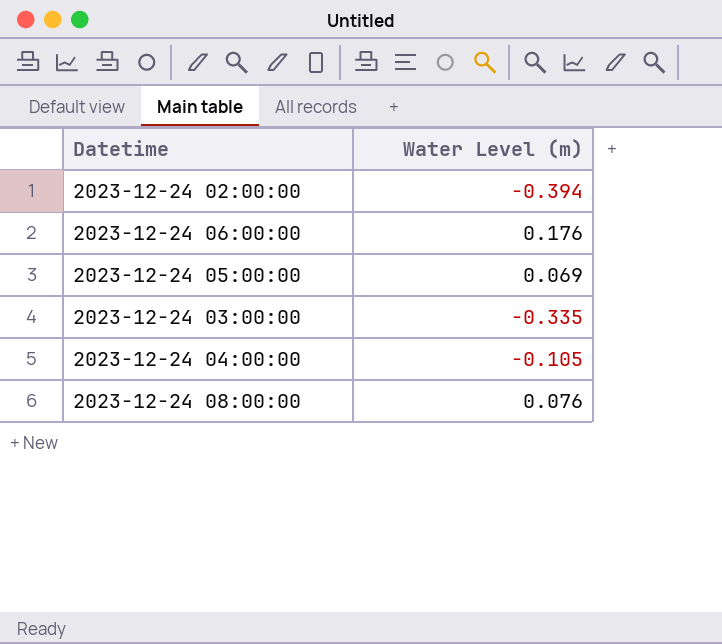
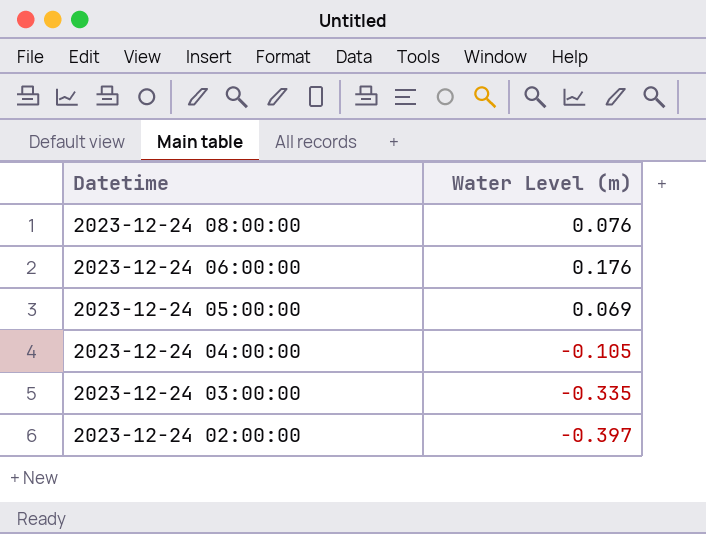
row order: none -> Datetime descending
2023-12-24 02:00:00 | Water Level (m): -0.394 -> -0.397

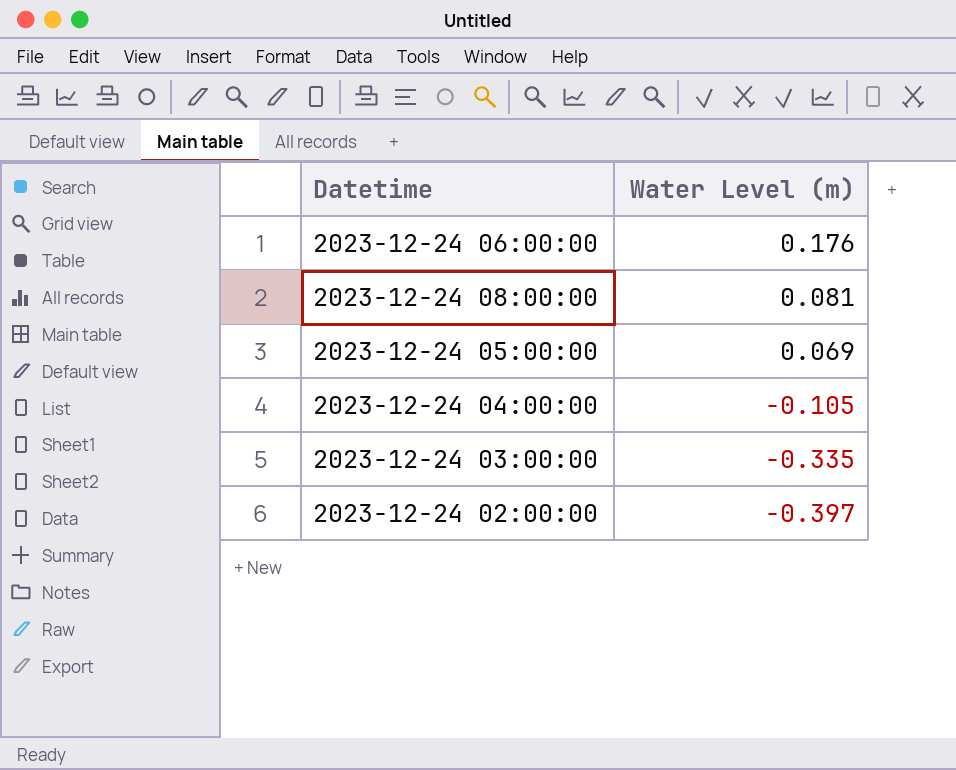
row order: Datetime descending -> Water Level (m) descending
2023-12-24 08:00:00 | Water Level (m): 0.076 -> 0.081

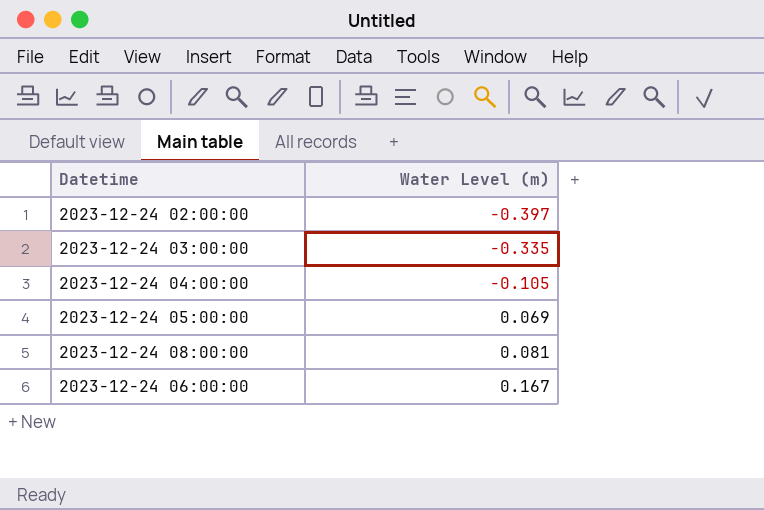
row order: Water Level (m) descending -> Water Level (m) ascending
2023-12-24 06:00:00 | Water Level (m): 0.176 -> 0.167

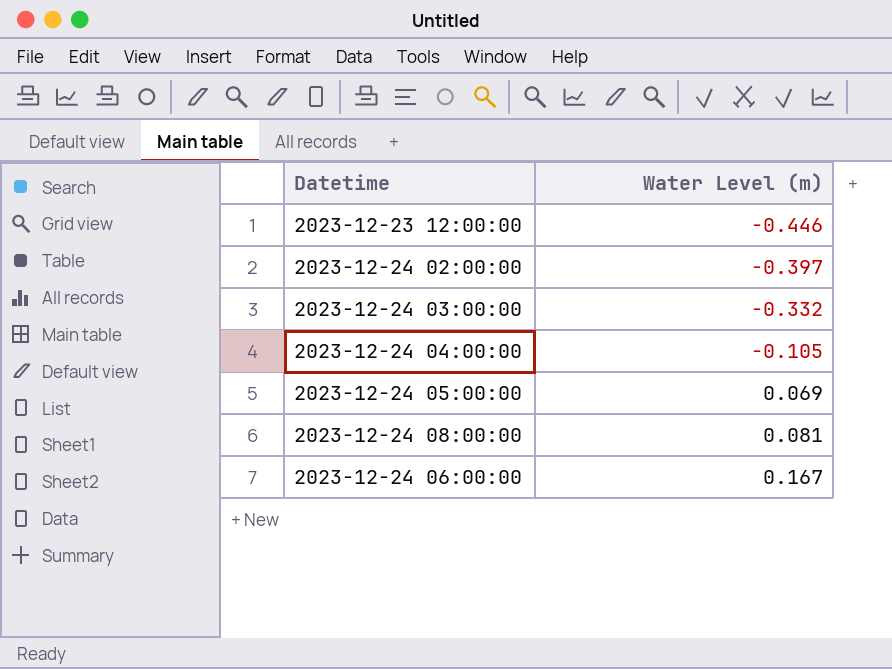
row 2023-12-23 12:00:00: none -> -0.446
2023-12-24 03:00:00 | Water Level (m): -0.335 -> -0.332

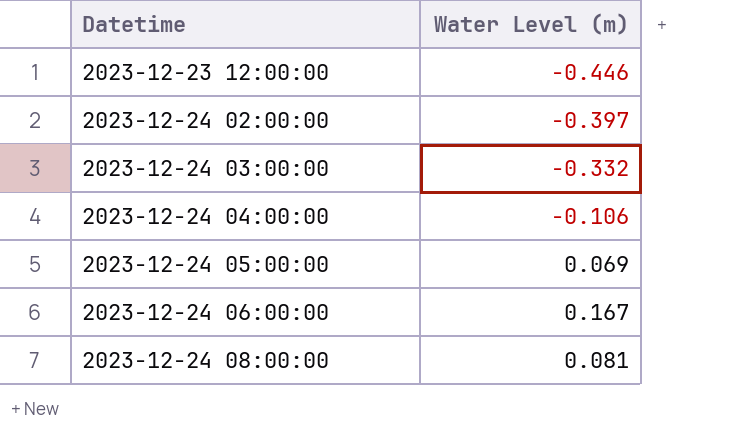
row order: Water Level (m) ascending -> Datetime ascending
2023-12-24 04:00:00 | Water Level (m): -0.105 -> -0.106

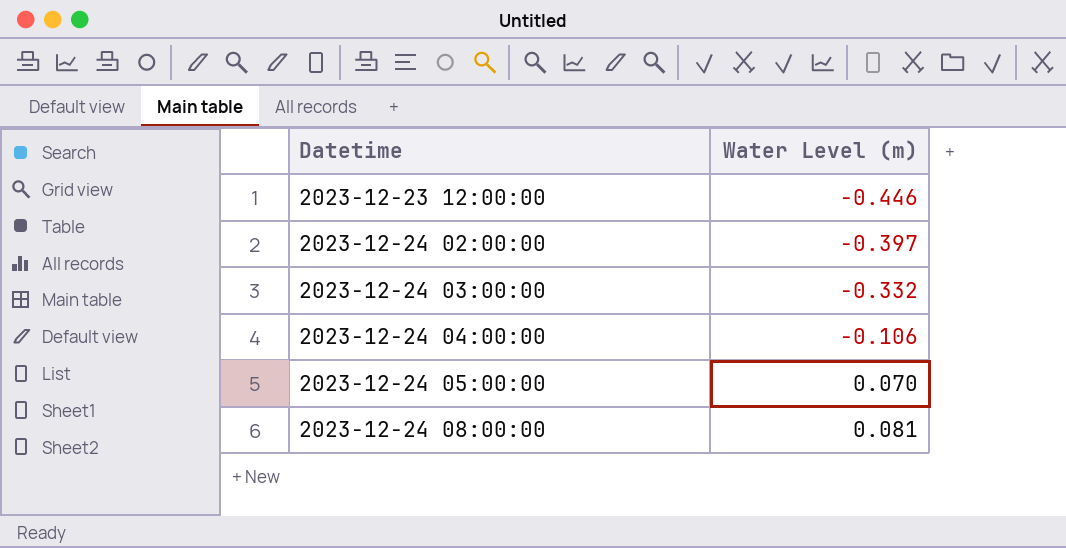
row 2023-12-24 06:00:00: 0.167 -> none
2023-12-24 05:00:00 | Water Level (m): 0.069 -> 0.070

